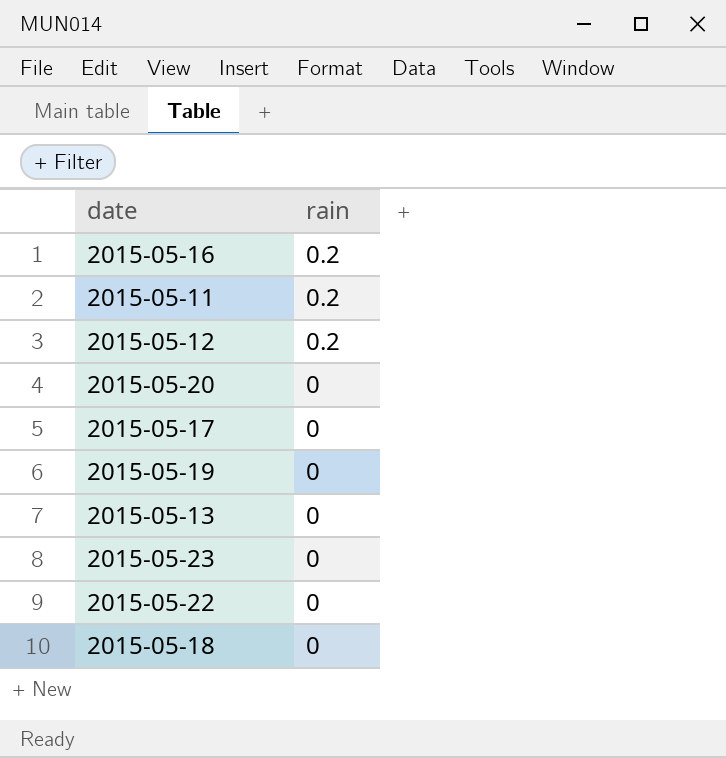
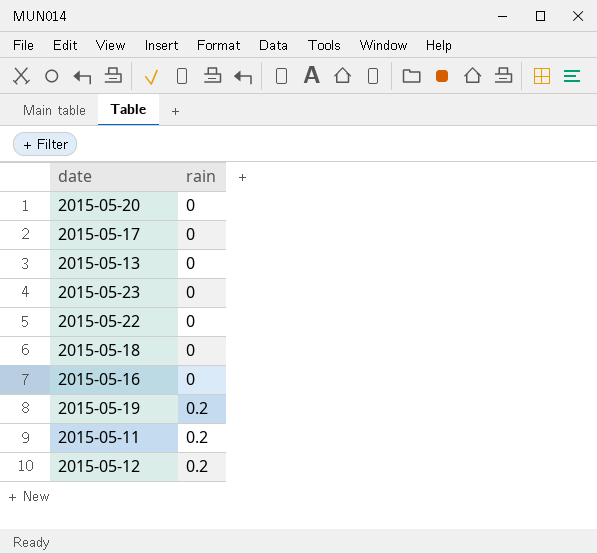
row order: rain descending -> rain ascending
2015-05-16 | rain: 0.2 -> 0
2015-05-19 | rain: 0 -> 0.2

